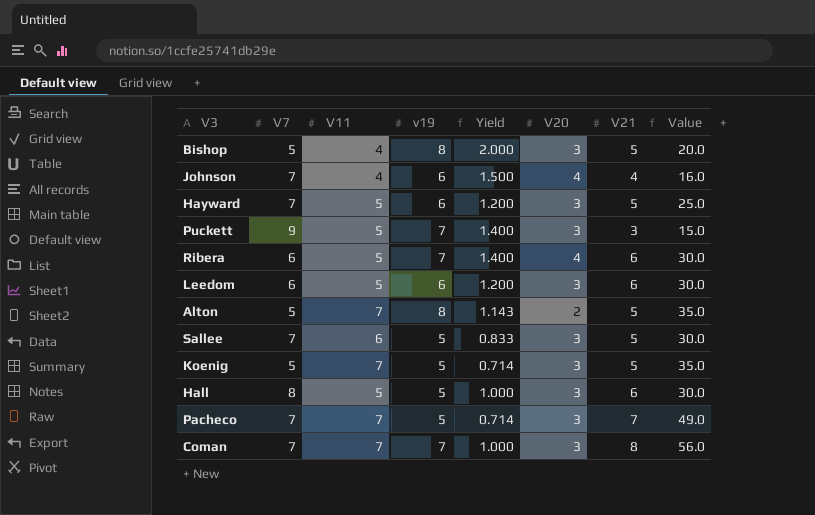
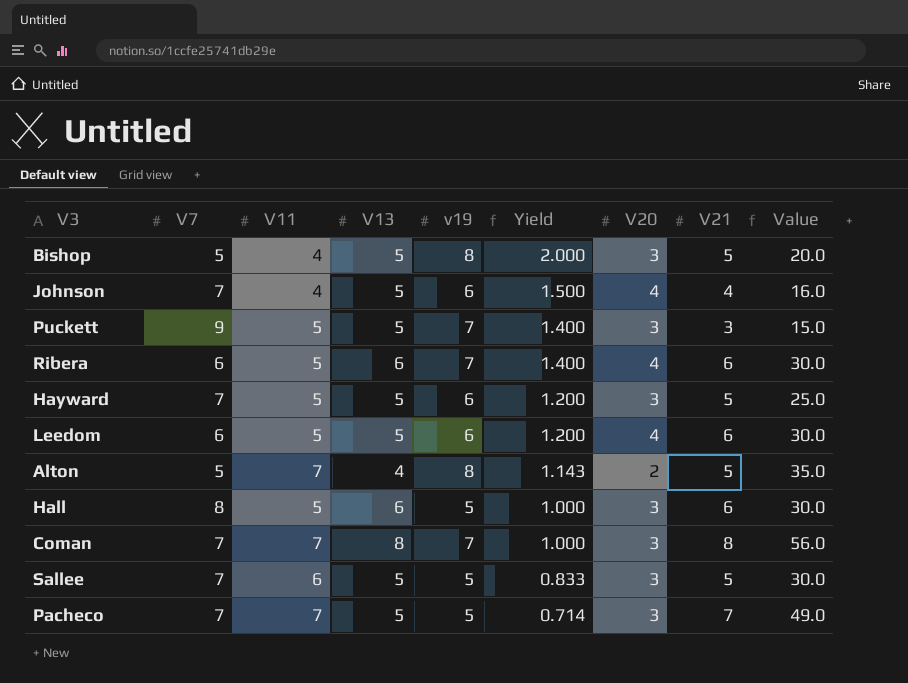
row order: none -> Yield descending
column V13 | position: none -> 4
row Koenig: 5 | 7 | 5 | 0.714 | 3 | 5 | 35.0 -> none
Leedom | V20: 3 -> 4

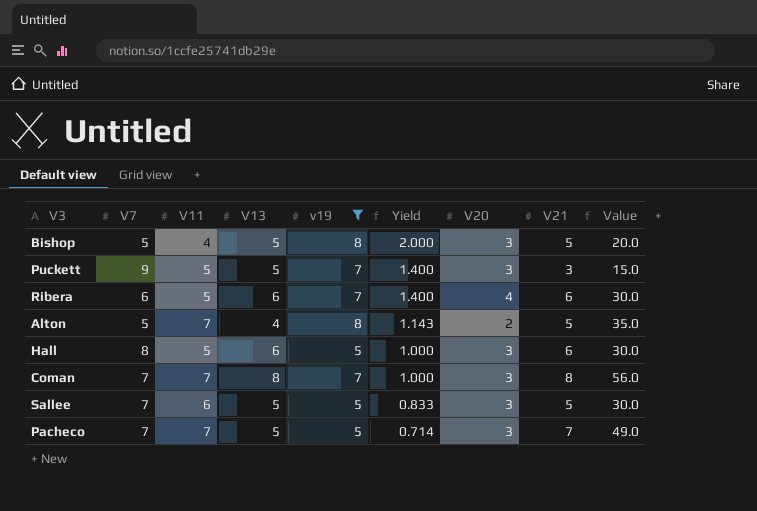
filter: none -> v19 != 6

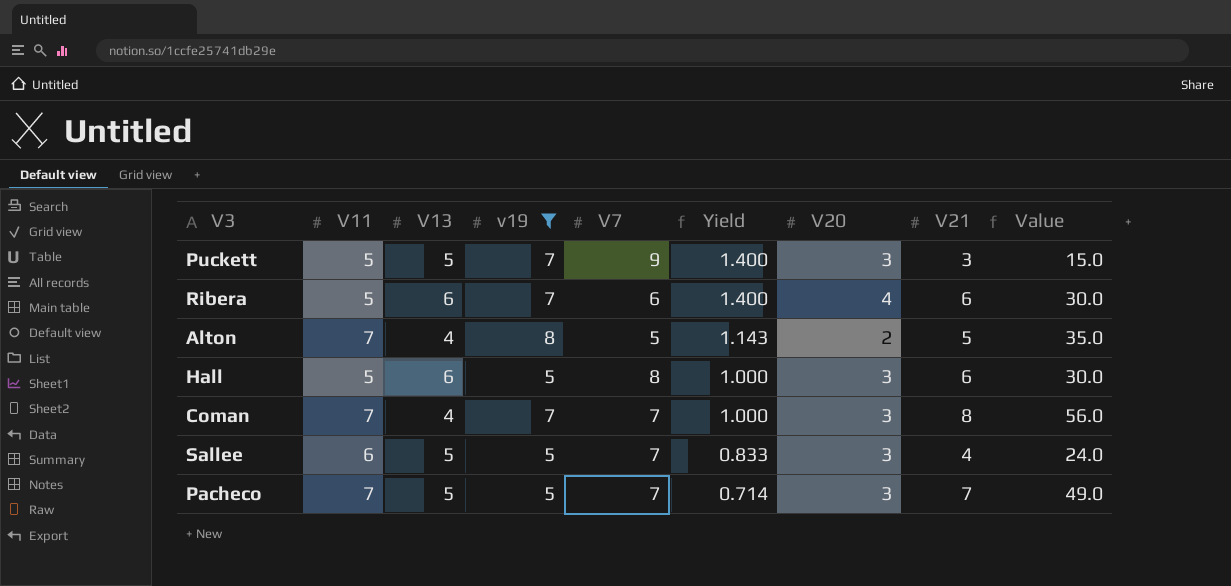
column V7 | position: 2 -> 5
row Bishop: 5 | 4 | 5 | 8 | 2.000 | 3 | 5 | 20.0 -> none
Coman | V13: 8 -> 4
Sallee | V21: 5 -> 4
Sallee | Value: 30.0 -> 24.0

